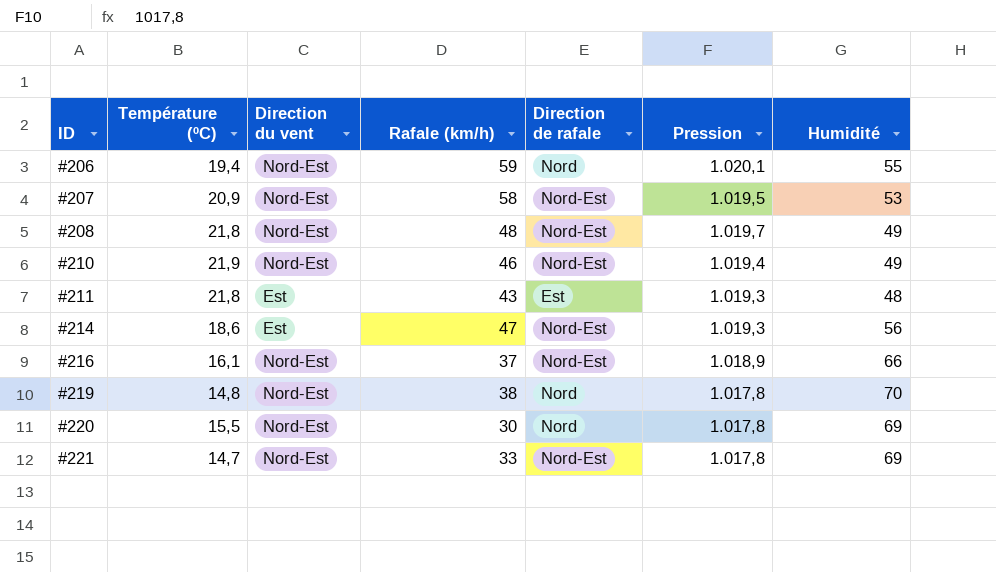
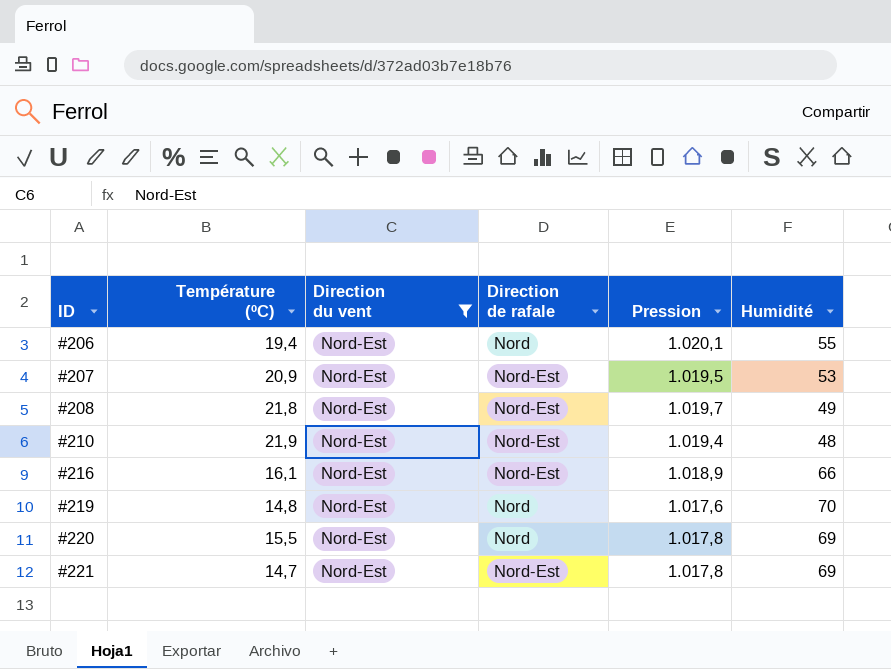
filter: none -> Direction du vent = Nord-Est
column Rafale (km/h) | position: 4 -> none
#210 | Humidité: 49 -> 48
#219 | Pression: 1.017,8 -> 1.017,6

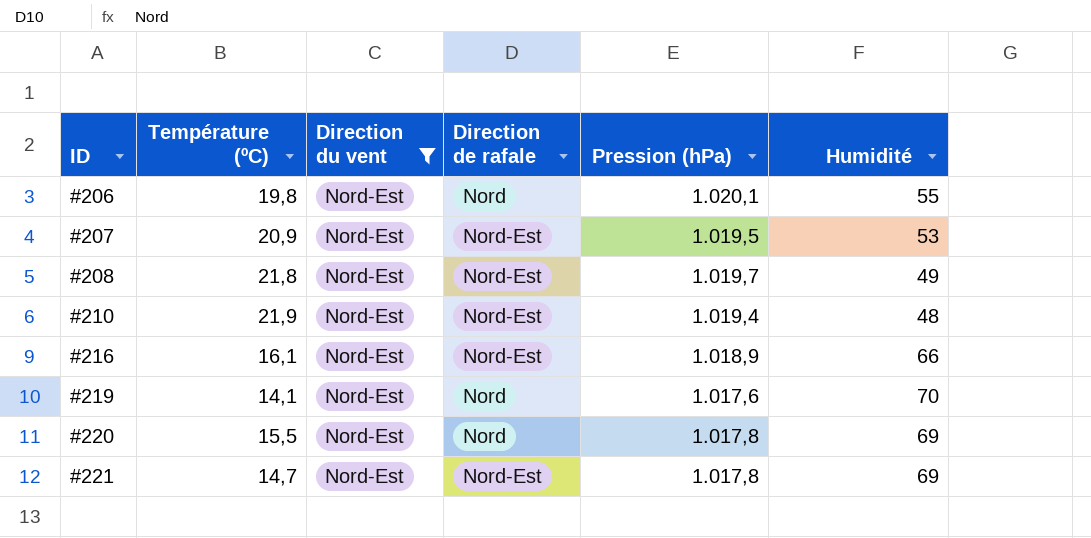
column name: Pression -> Pression (hPa)
#206 | Température (ºC): 19,4 -> 19,8
#219 | Température (ºC): 14,8 -> 14,1

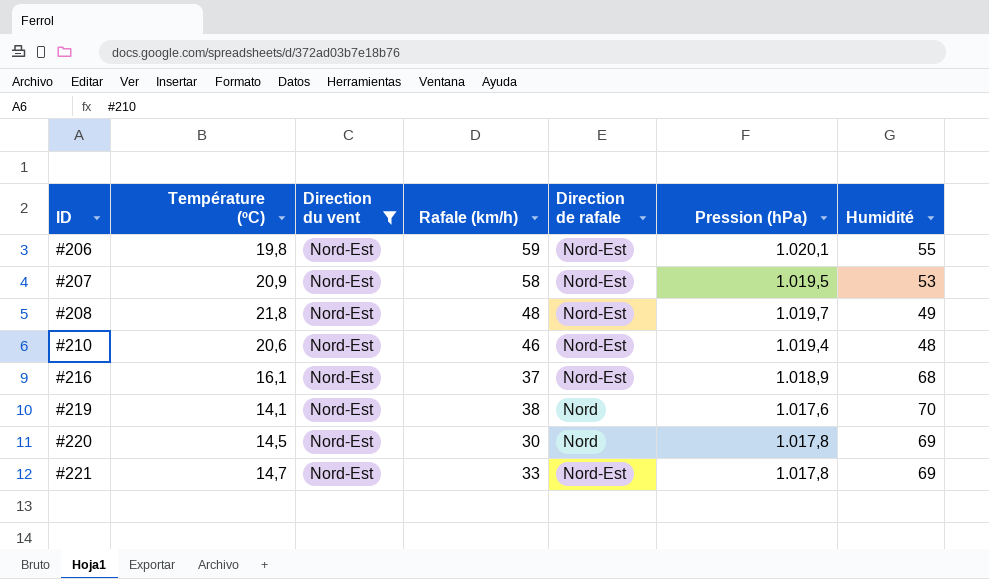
column Rafale (km/h) | position: none -> 4
#206 | Direction de rafale: Nord -> Nord-Est
#210 | Température (ºC): 21,9 -> 20,6
#216 | Humidité: 66 -> 68
#220 | Température (ºC): 15,5 -> 14,5

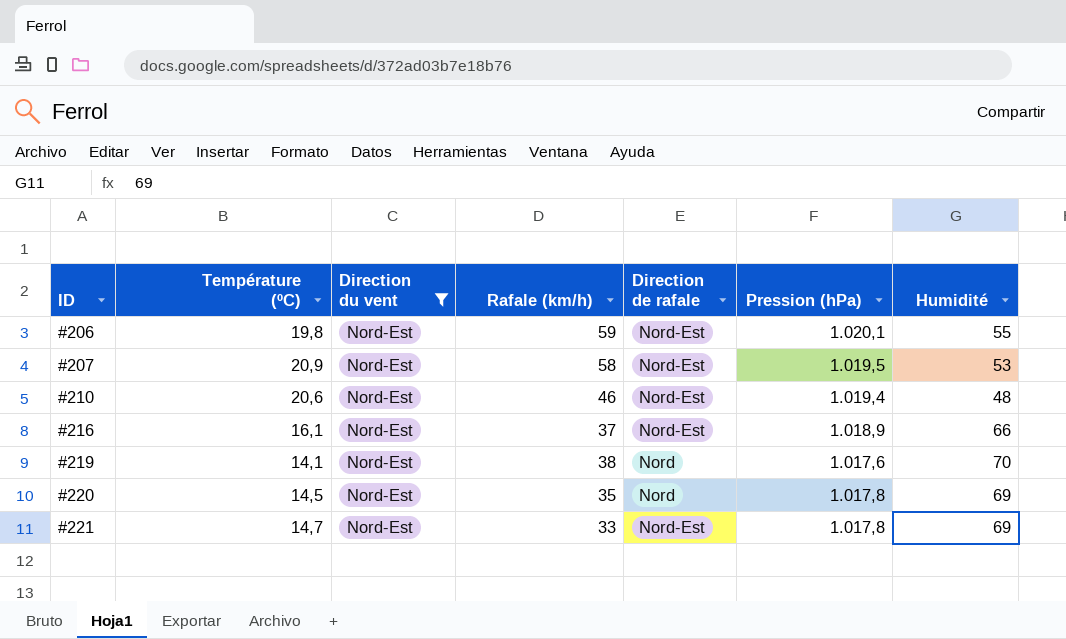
row #208: 21,8 | Nord-Est | 48 | Nord-Est | 1.019,7 | 49 -> none
#216 | Humidité: 68 -> 66
#220 | Rafale (km/h): 30 -> 35

